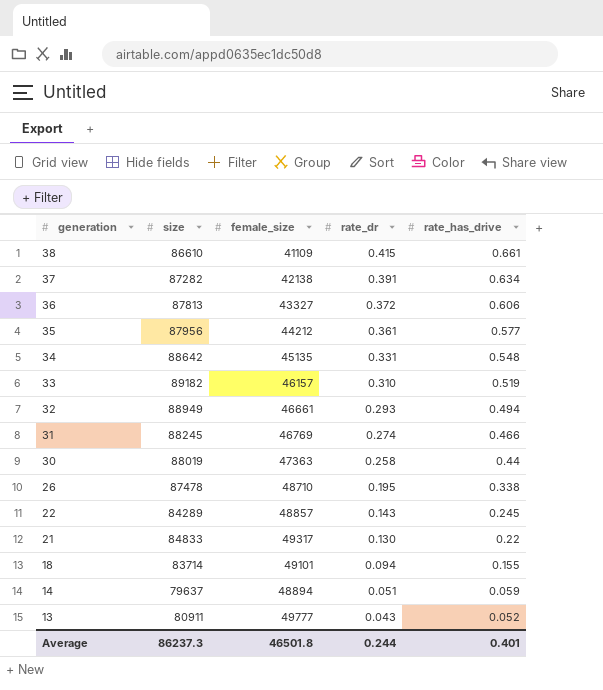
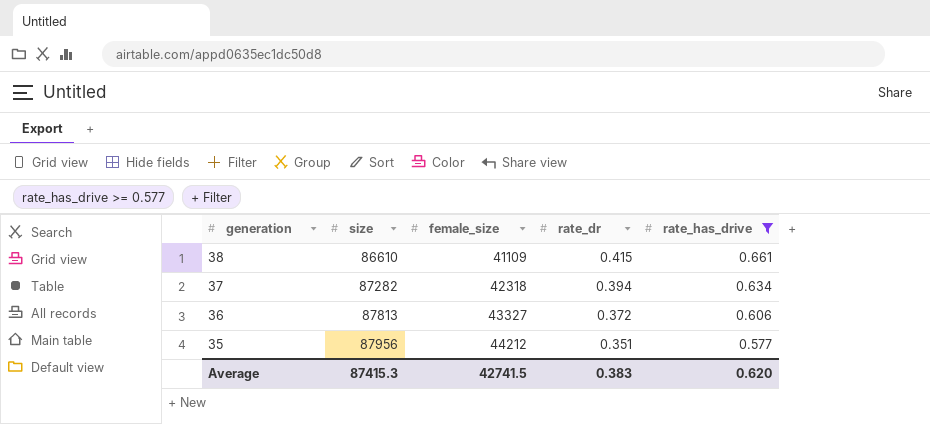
filter: none -> rate_has_drive >= 0.577
37 | female_size: 42138 -> 42318
37 | rate_dr: 0.391 -> 0.394
35 | rate_dr: 0.361 -> 0.351
Average | size: 86237.3 -> 87415.3
Average | female_size: 46501.8 -> 42741.5
Average | rate_dr: 0.244 -> 0.383
Average | rate_has_drive: 0.401 -> 0.620

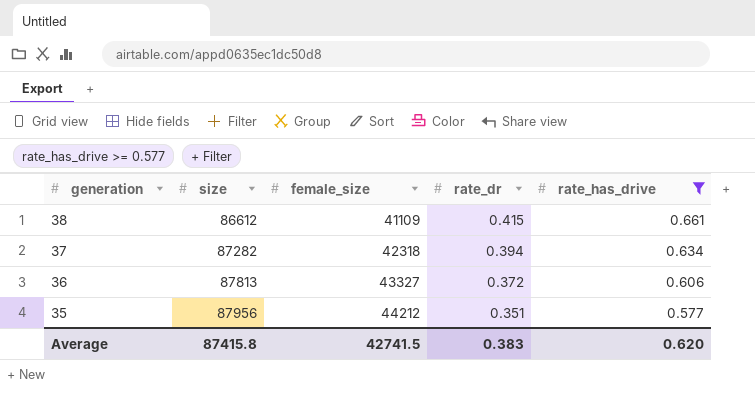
38 | size: 86610 -> 86612
Average | size: 87415.3 -> 87415.8

